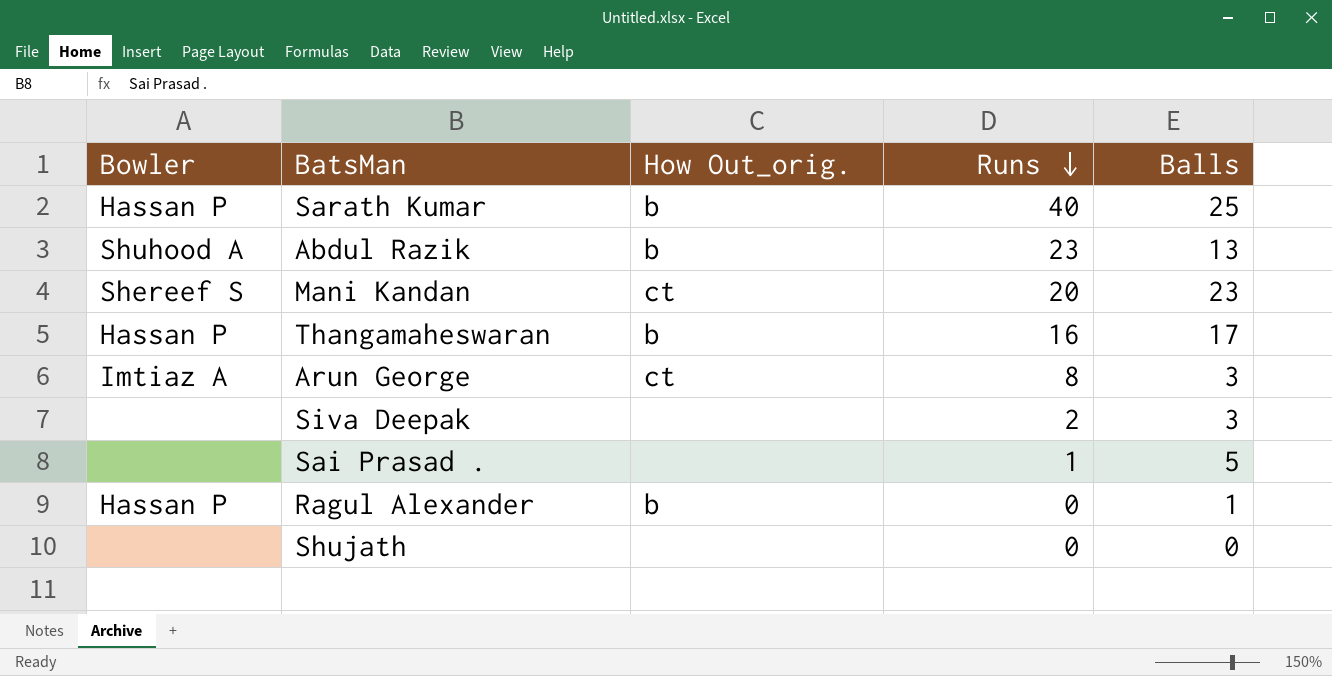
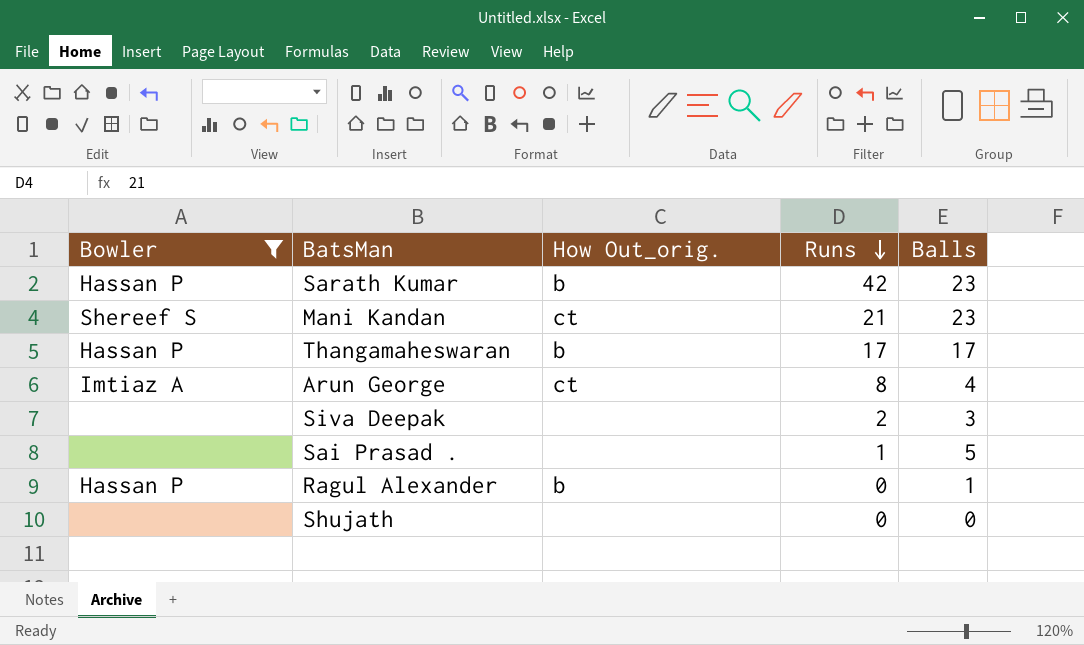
filter: none -> Bowler != Shuhood A
Sarath Kumar | Runs: 40 -> 42
Sarath Kumar | Balls: 25 -> 23
Mani Kandan | Runs: 20 -> 21
Thangamaheswaran | Runs: 16 -> 17
Arun George | Balls: 3 -> 4

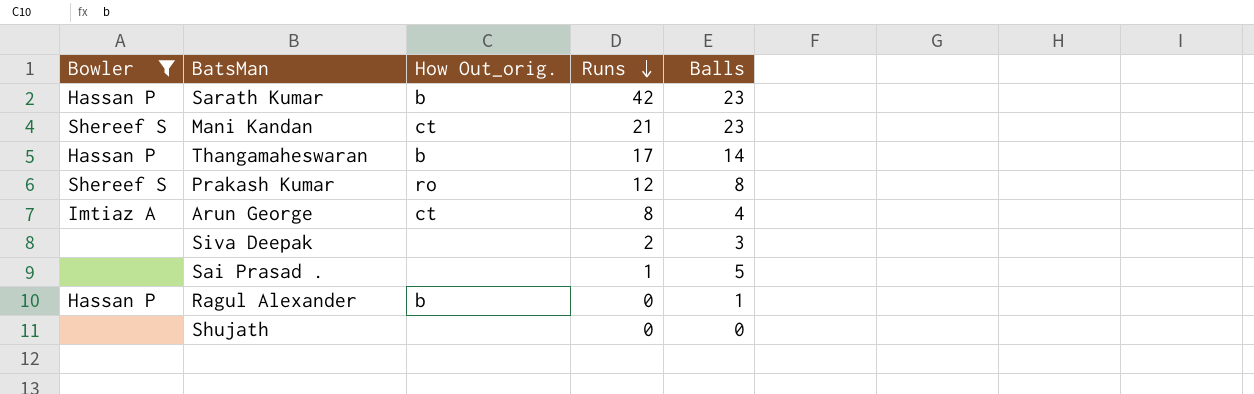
Thangamaheswaran | Balls: 17 -> 14
row Prakash Kumar: none -> Shereef S | ro | 12 | 8

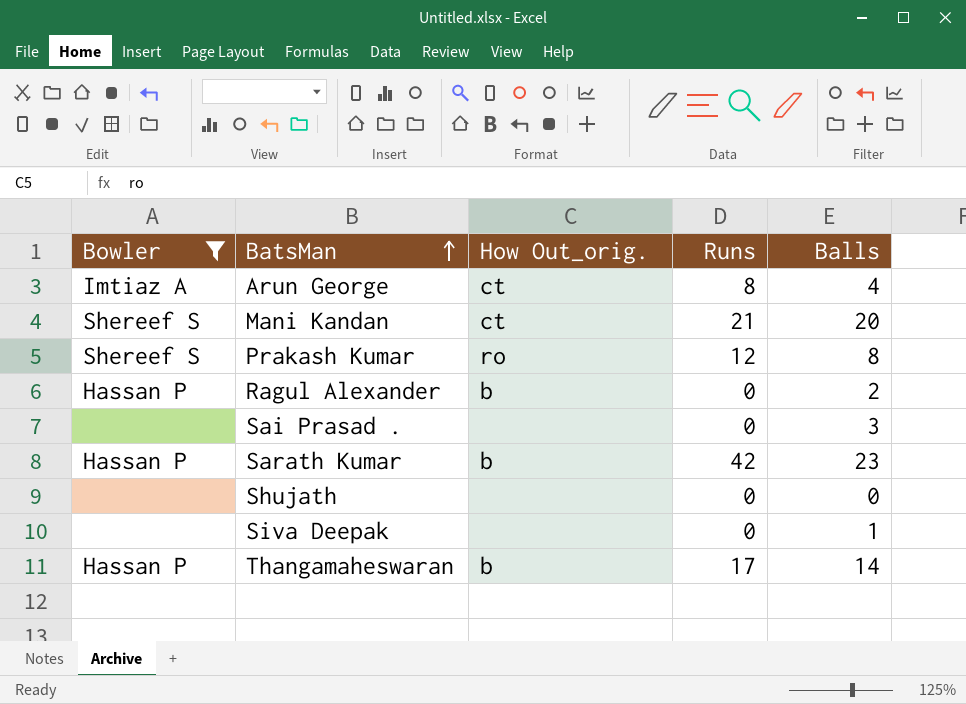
row order: Runs descending -> BatsMan ascending
Mani Kandan | Balls: 23 -> 20
Ragul Alexander | Balls: 1 -> 2
Sai Prasad . | Runs: 1 -> 0
Sai Prasad . | Balls: 5 -> 3
Siva Deepak | Runs: 2 -> 0
Siva Deepak | Balls: 3 -> 1

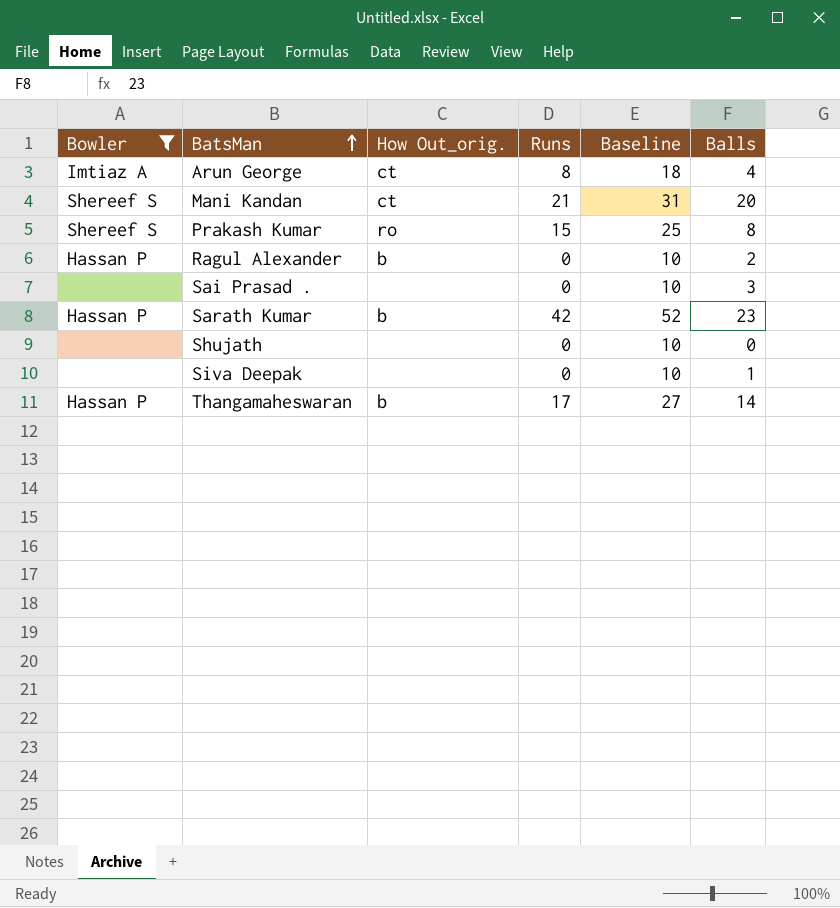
column Baseline | formula: none -> [Runs] + 10
Prakash Kumar | Runs: 12 -> 15

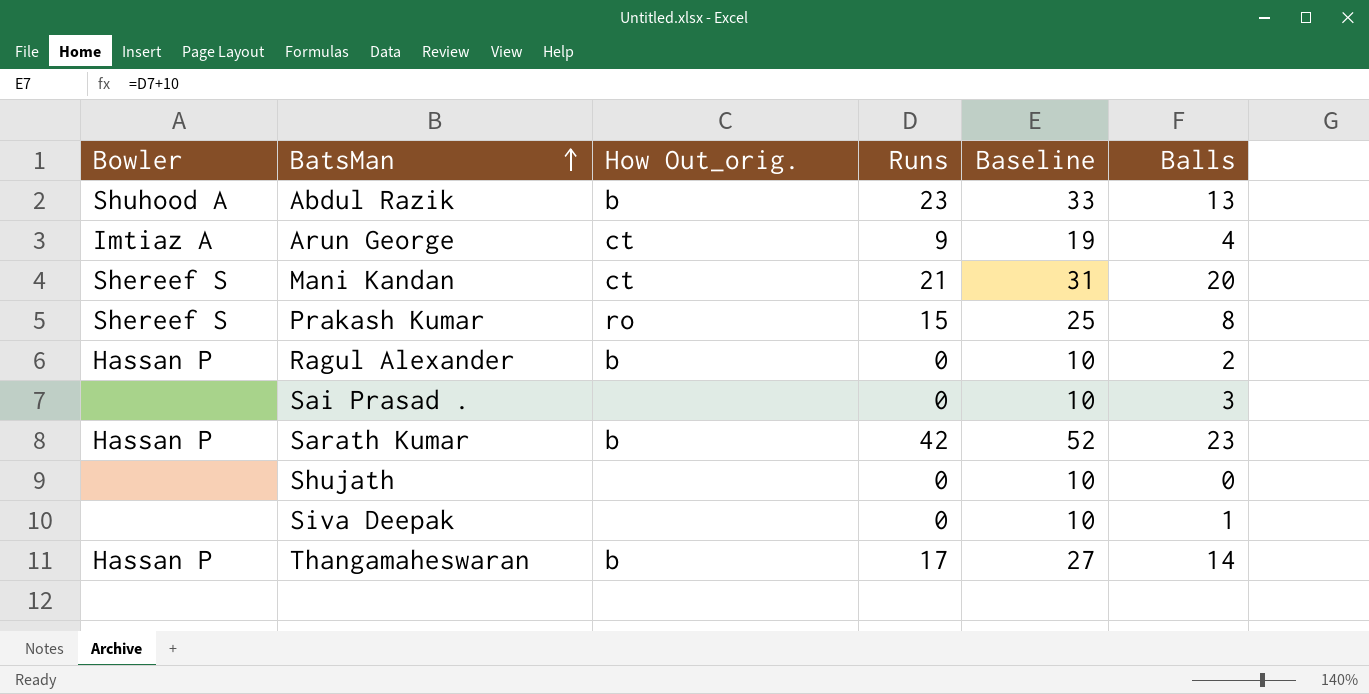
filter: Bowler != Shuhood A -> none
Arun George | Runs: 8 -> 9
Arun George | Baseline: 18 -> 19

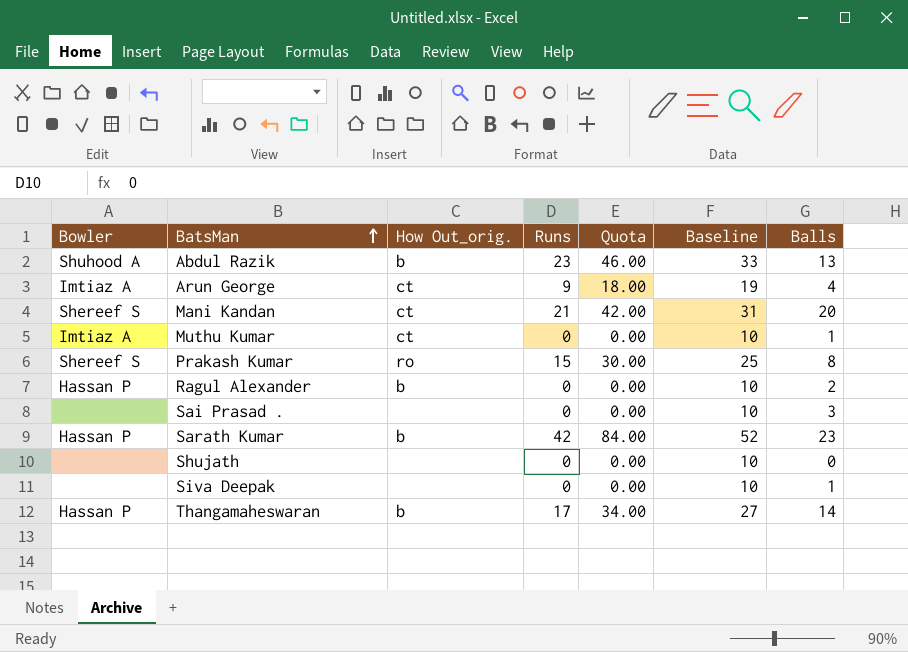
column Quota | formula: none -> [Runs] * 2
row Muthu Kumar: none -> Imtiaz A | ct | 0 | 0.00 | 10 | 1

